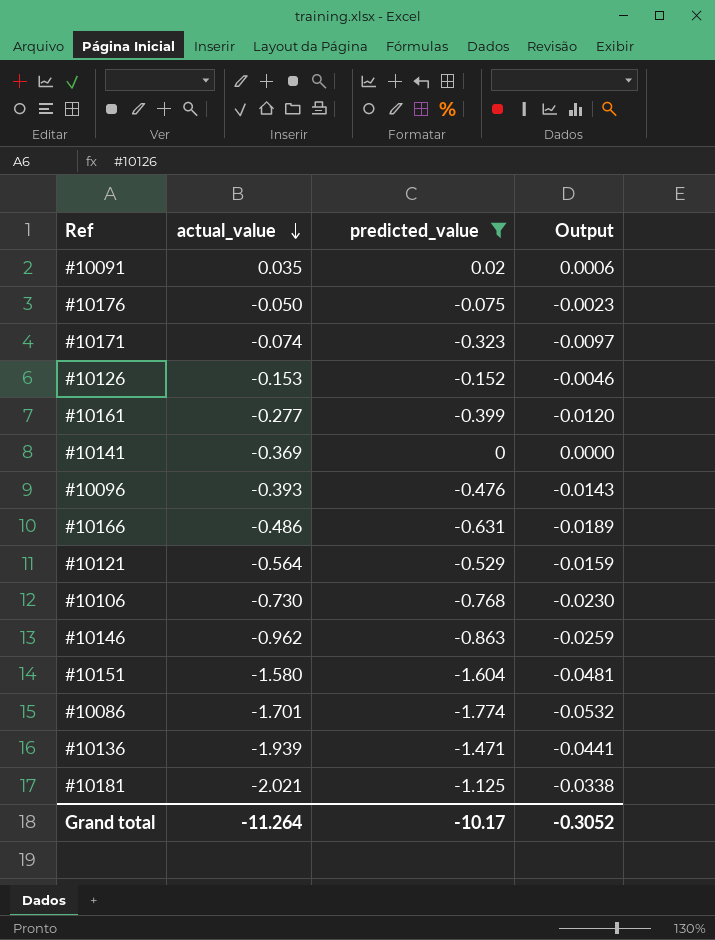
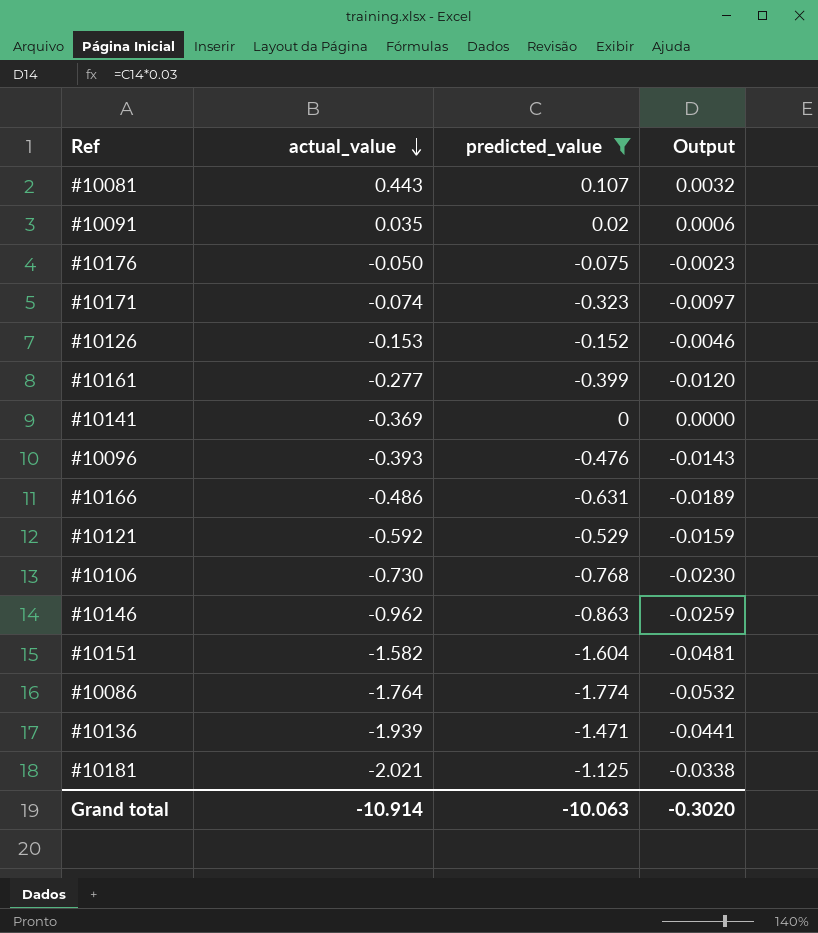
row #10081: none -> 0.443 | 0.107 | 0.0032
#10121 | actual_value: -0.564 -> -0.592
#10151 | actual_value: -1.580 -> -1.582
#10086 | actual_value: -1.701 -> -1.764
Grand total | actual_value: -11.264 -> -10.914
Grand total | predicted_value: -10.17 -> -10.063
Grand total | Output: -0.3052 -> -0.3020

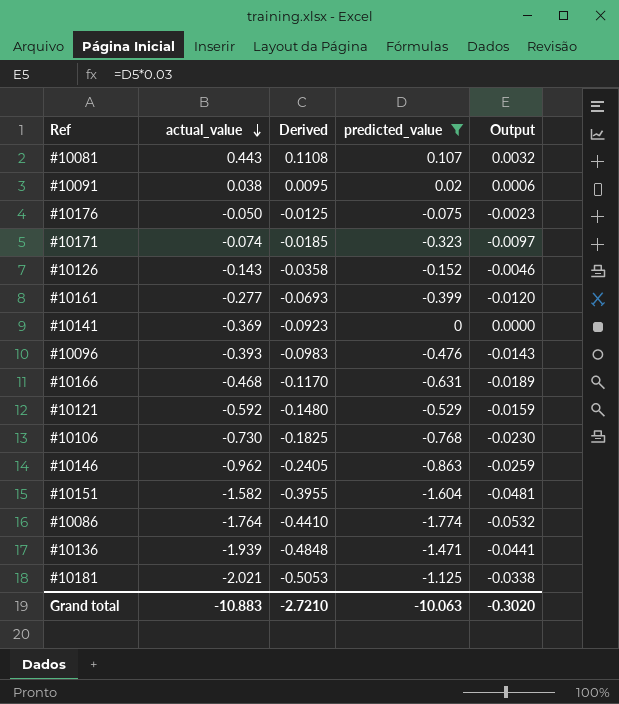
column Derived | formula: none -> [actual_value] * 0.25
#10091 | actual_value: 0.035 -> 0.038
#10126 | actual_value: -0.153 -> -0.143
#10166 | actual_value: -0.486 -> -0.468
Grand total | actual_value: -10.914 -> -10.883

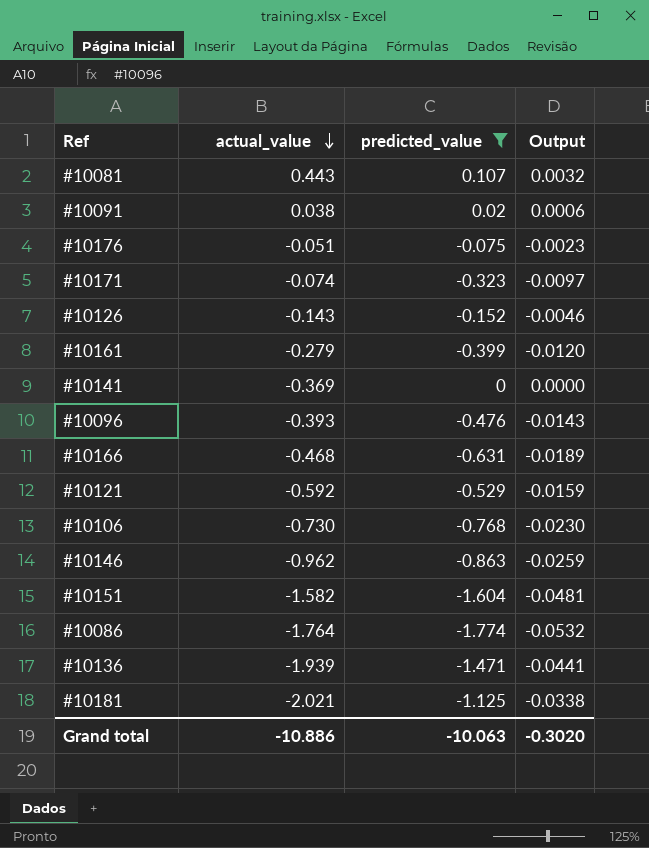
column Derived | formula: [actual_value] * 0.25 -> none
#10176 | actual_value: -0.050 -> -0.051
#10161 | actual_value: -0.277 -> -0.279
Grand total | actual_value: -10.883 -> -10.886

